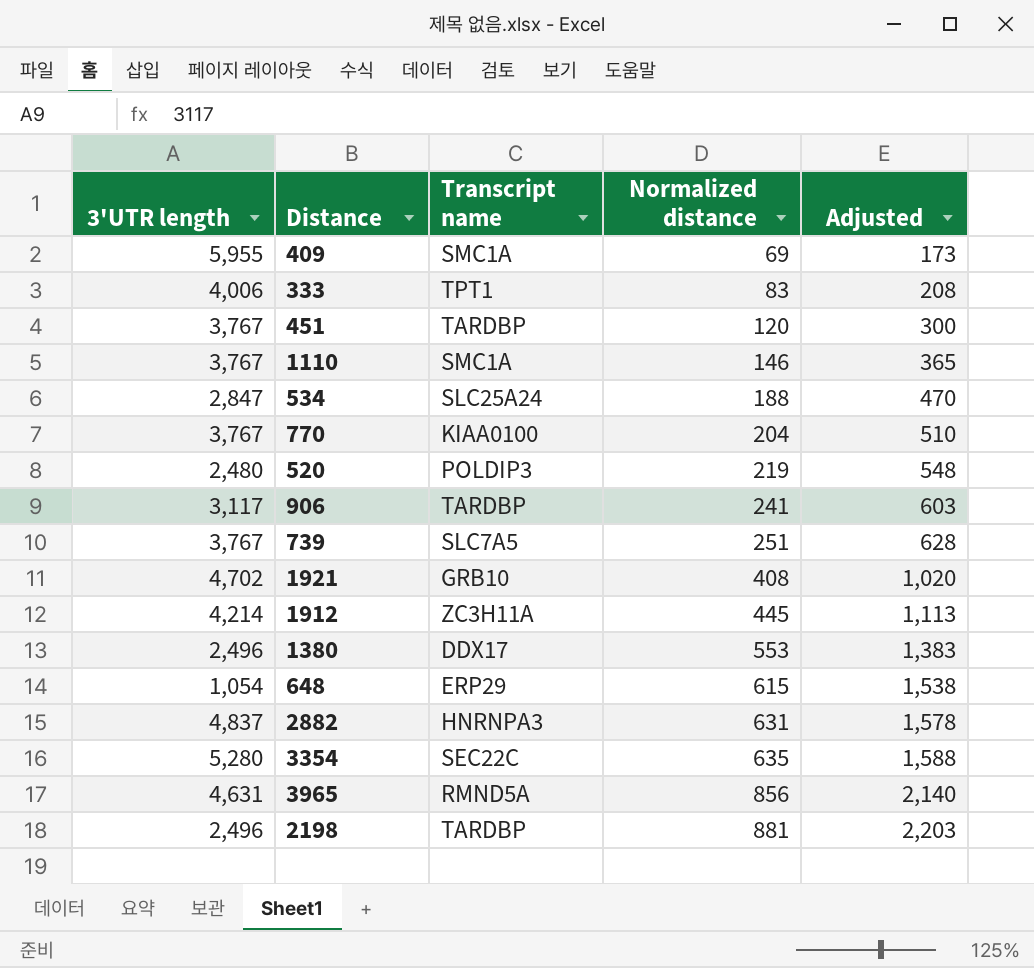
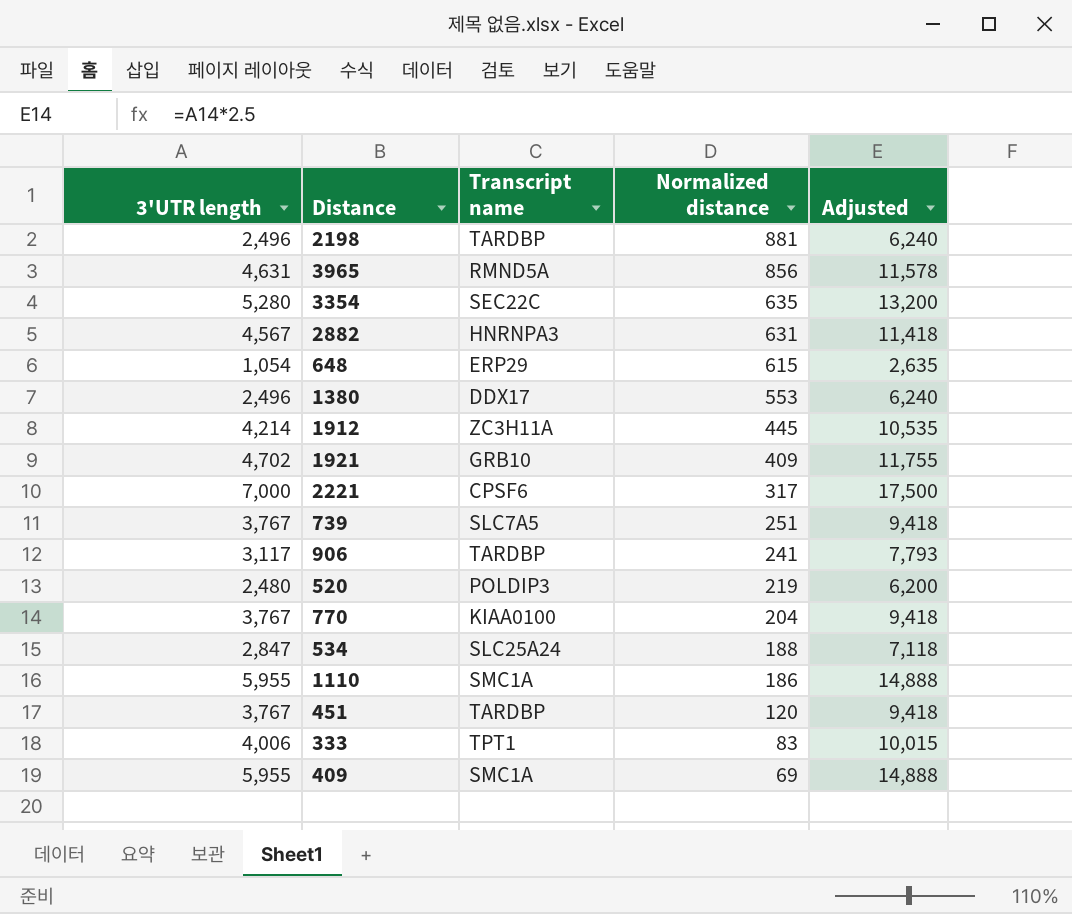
row order: Normalized distance ascending -> Normalized distance descending
column Adjusted | formula: [Normalized distance] * 2.5 -> [3'UTR length] * 2.5
2882 | 3'UTR length: 4,837 -> 4,567
1921 | Normalized distance: 408 -> 409
row 2221: none -> 7,000 | CPSF6 | 317 | 17,500
1110 | 3'UTR length: 3,767 -> 5,955
1110 | Normalized distance: 146 -> 186

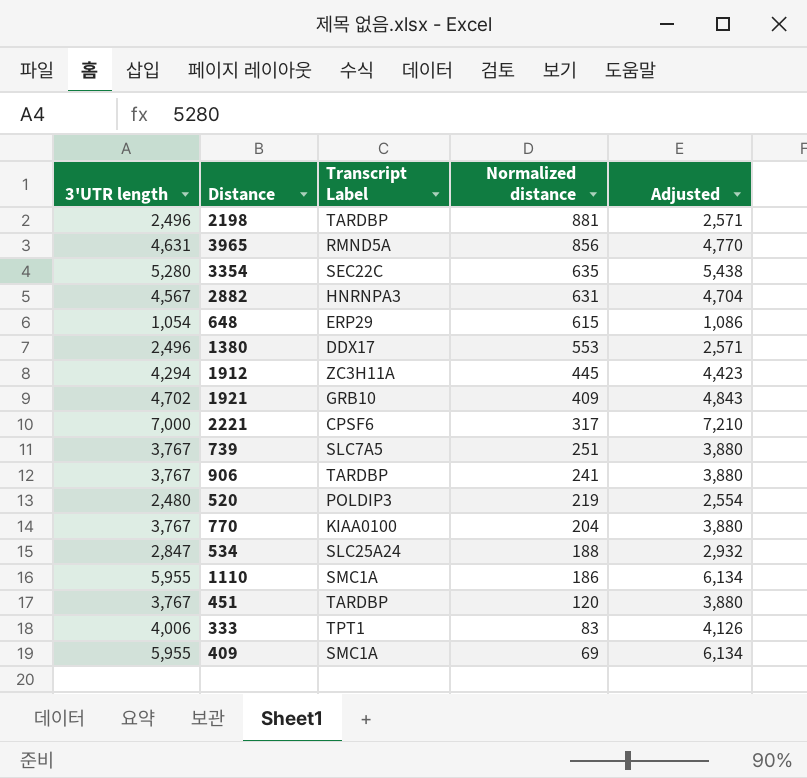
column name: Transcript name -> Transcript Label
column Adjusted | formula: [3'UTR length] * 2.5 -> [3'UTR length] * 1.03
1912 | 3'UTR length: 4,214 -> 4,294
906 | 3'UTR length: 3,117 -> 3,767

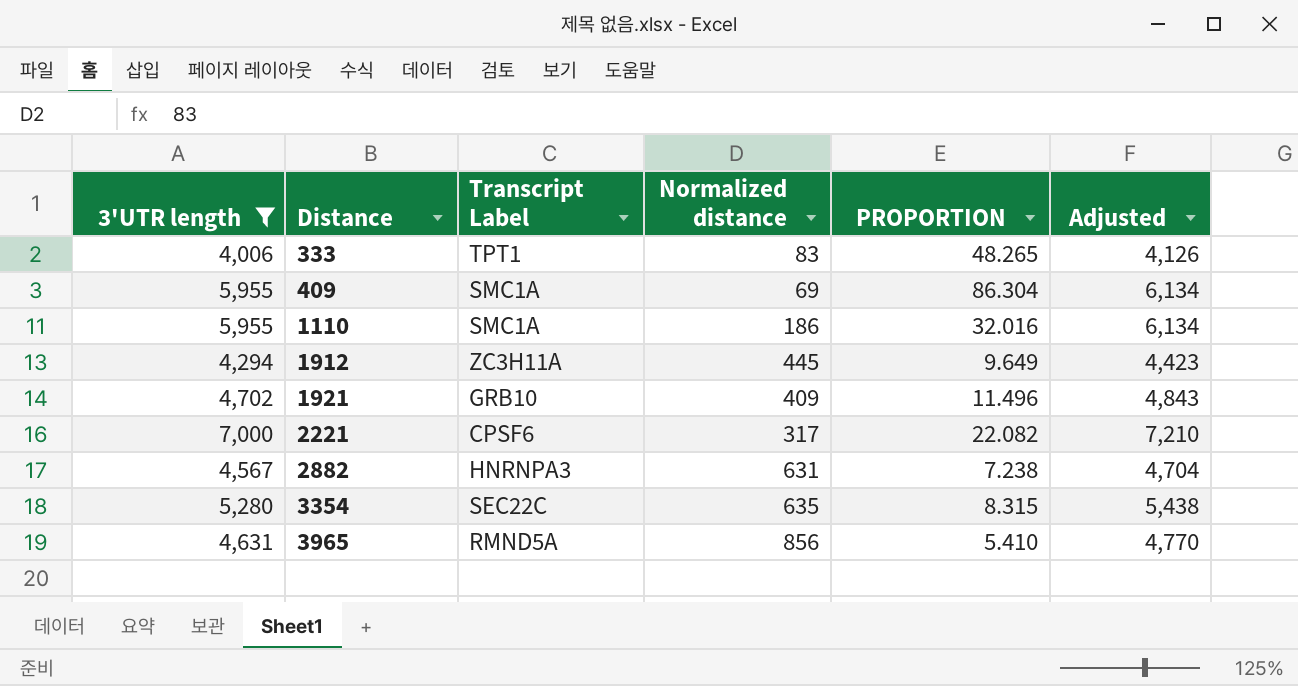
filter: none -> 3'UTR length >= 4,006
row order: Normalized distance descending -> Distance ascending
column PROPORTION | formula: none -> [3'UTR length] / [Normalized distance]

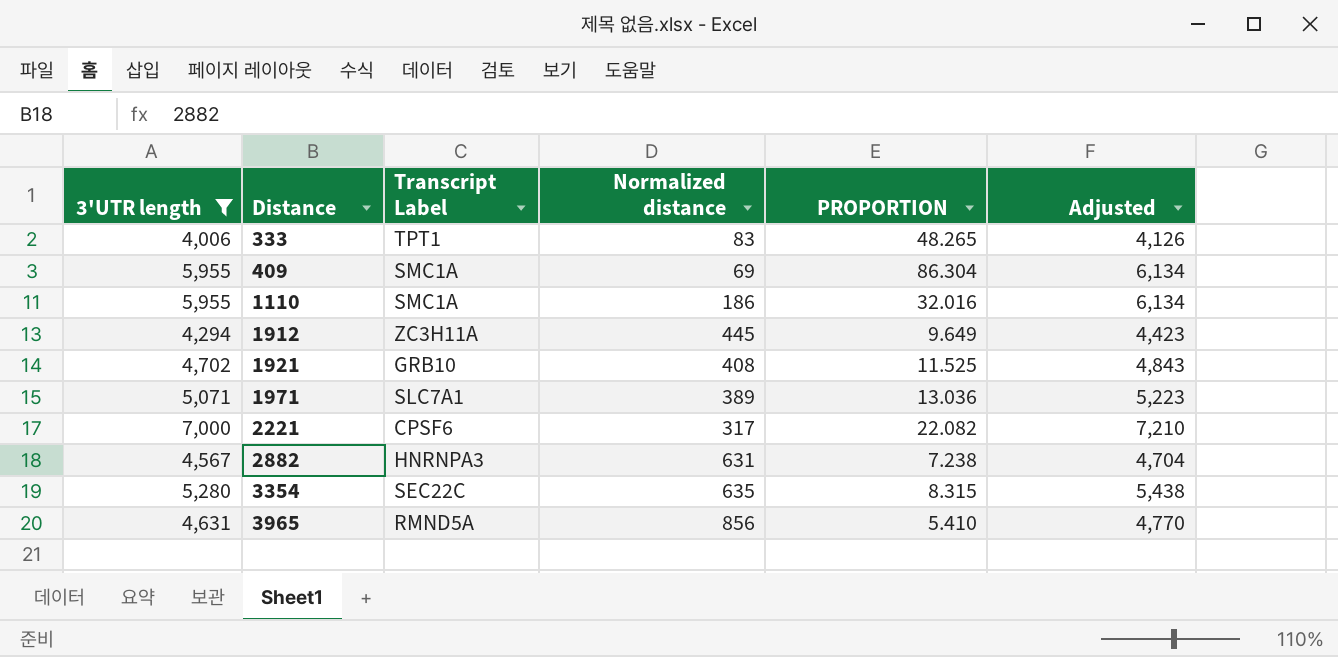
1921 | Normalized distance: 409 -> 408
1921 | PROPORTION: 11.496 -> 11.525
row 1971: none -> 5,071 | SLC7A1 | 389 | 13.036 | 5,223

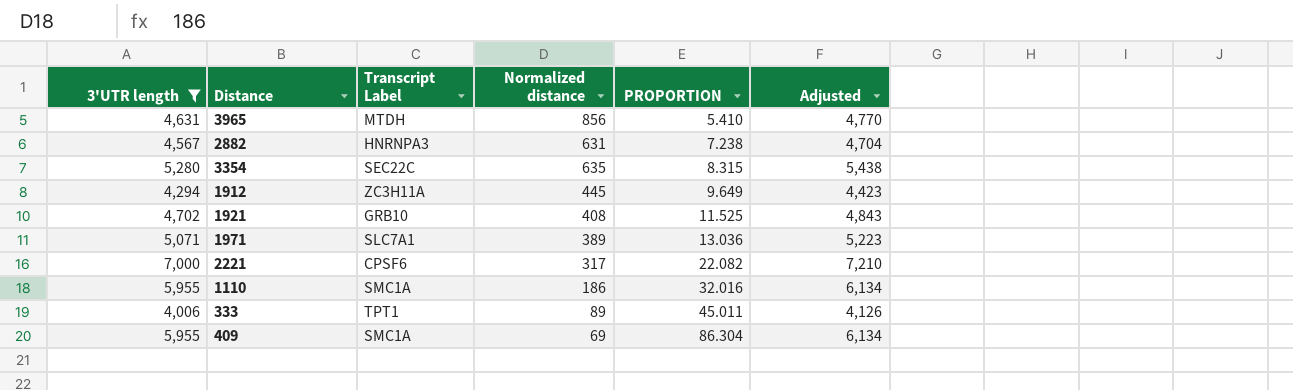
row order: Distance ascending -> PROPORTION ascending
3965 | Transcript Label: RMND5A -> MTDH
333 | Normalized distance: 83 -> 89
333 | PROPORTION: 48.265 -> 45.011

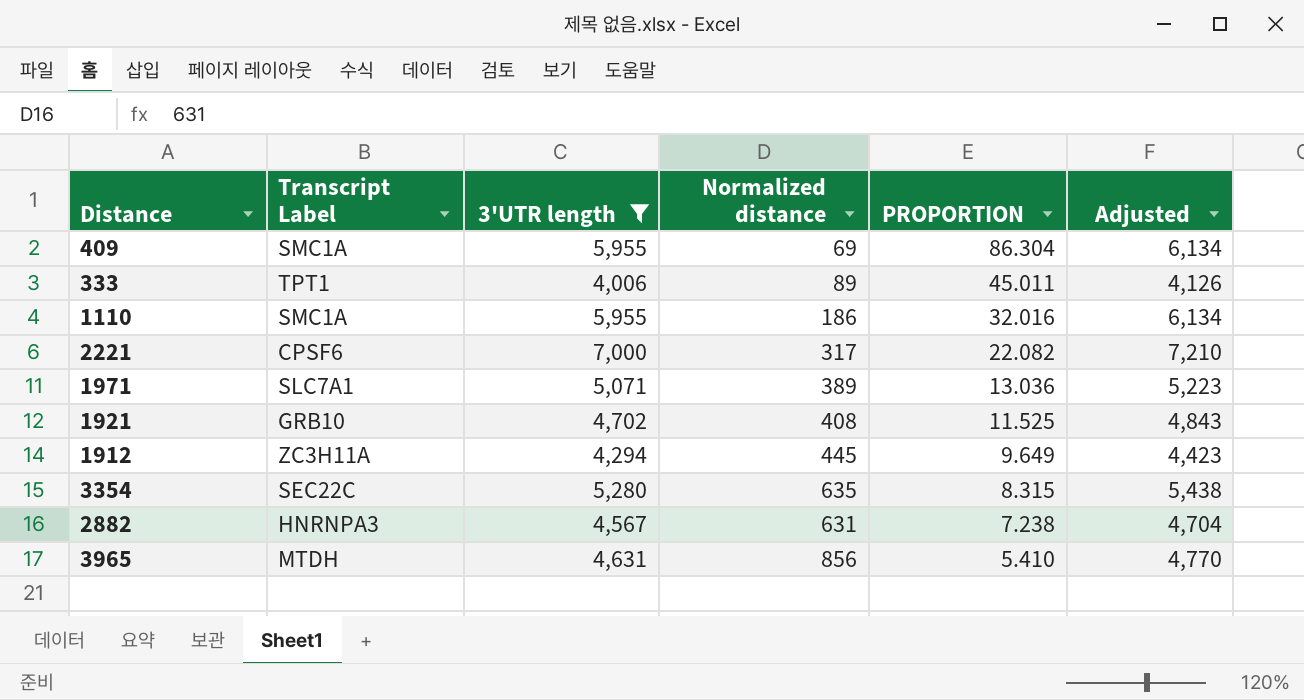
row order: PROPORTION ascending -> PROPORTION descending
column 3'UTR length | position: 1 -> 3

